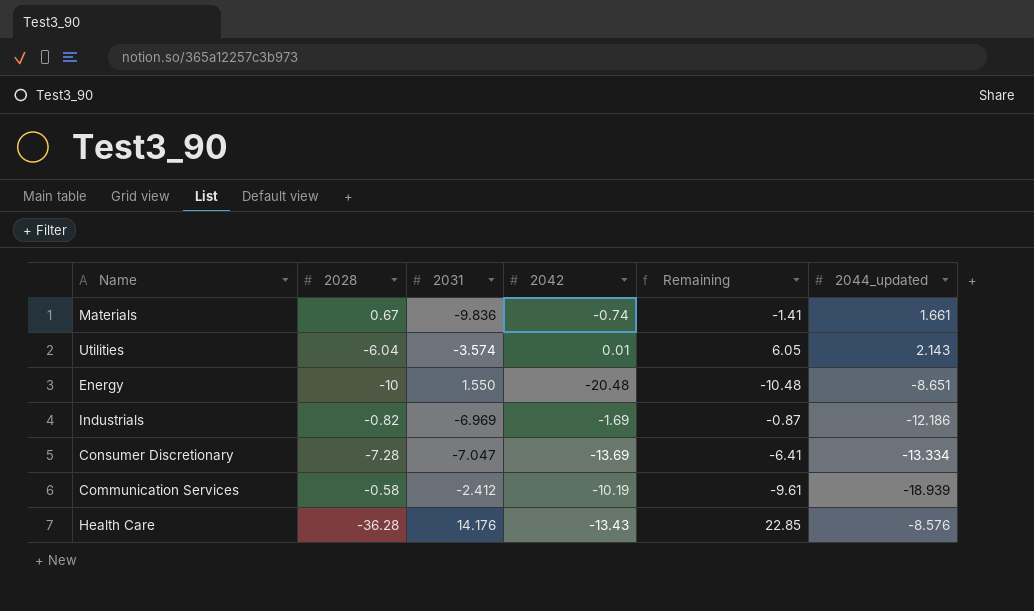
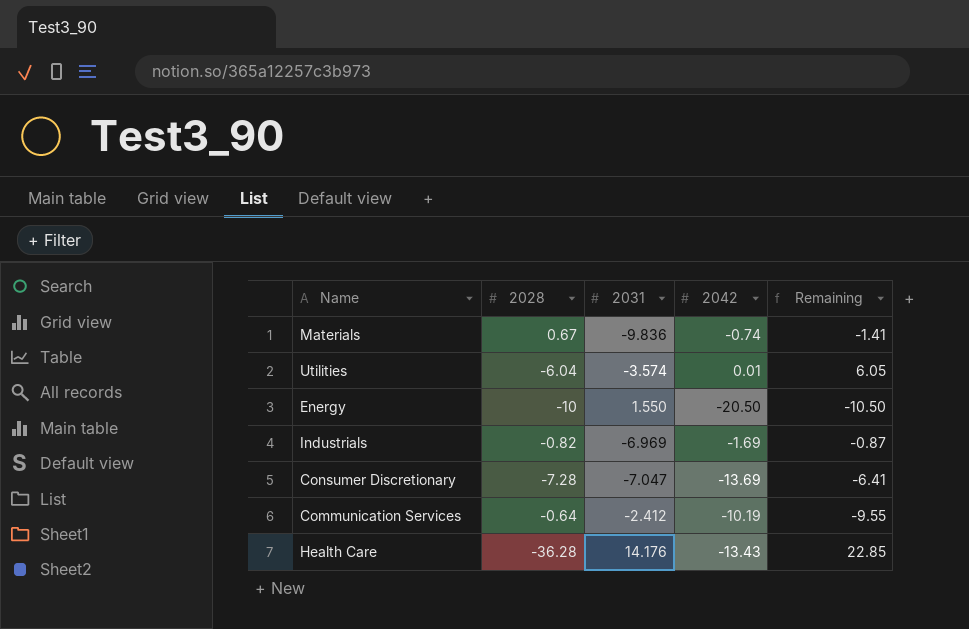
column 2044_updated | position: 6 -> none
Energy | 2042: -20.48 -> -20.50
Energy | Remaining: -10.48 -> -10.50
Communication Services | 2028: -0.58 -> -0.64
Communication Services | Remaining: -9.61 -> -9.55

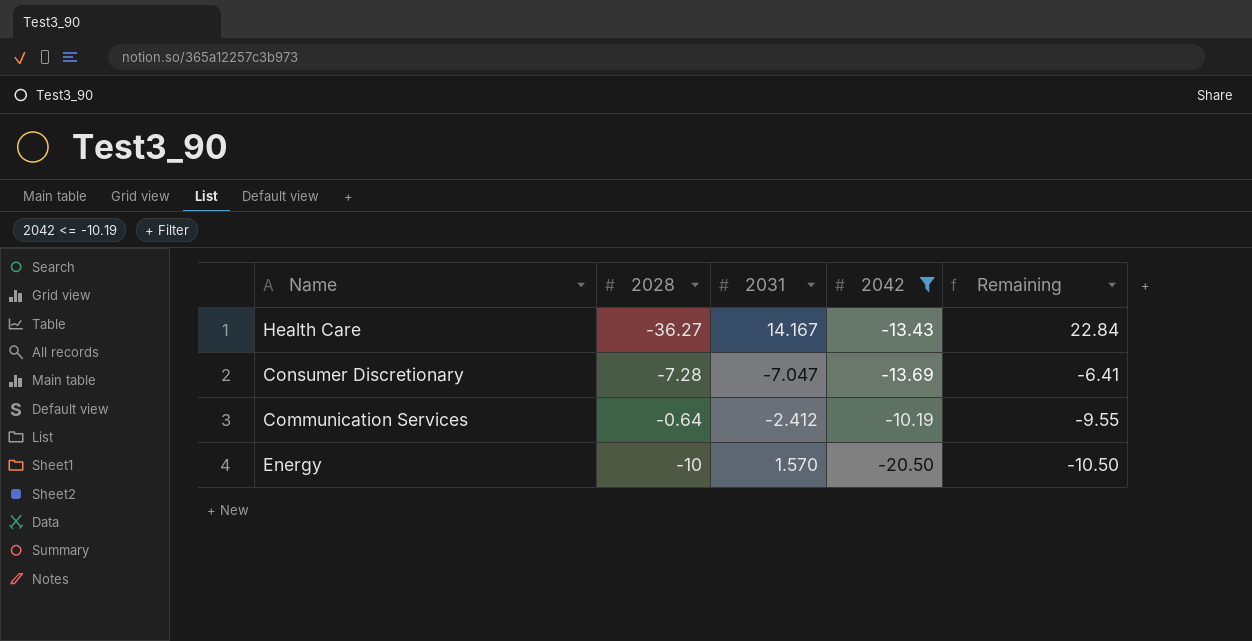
filter: none -> 2042 <= -10.19
row order: none -> Remaining descending
Health Care | 2028: -36.28 -> -36.27
Health Care | 2031: 14.176 -> 14.167
Health Care | Remaining: 22.85 -> 22.84
Energy | 2031: 1.550 -> 1.570

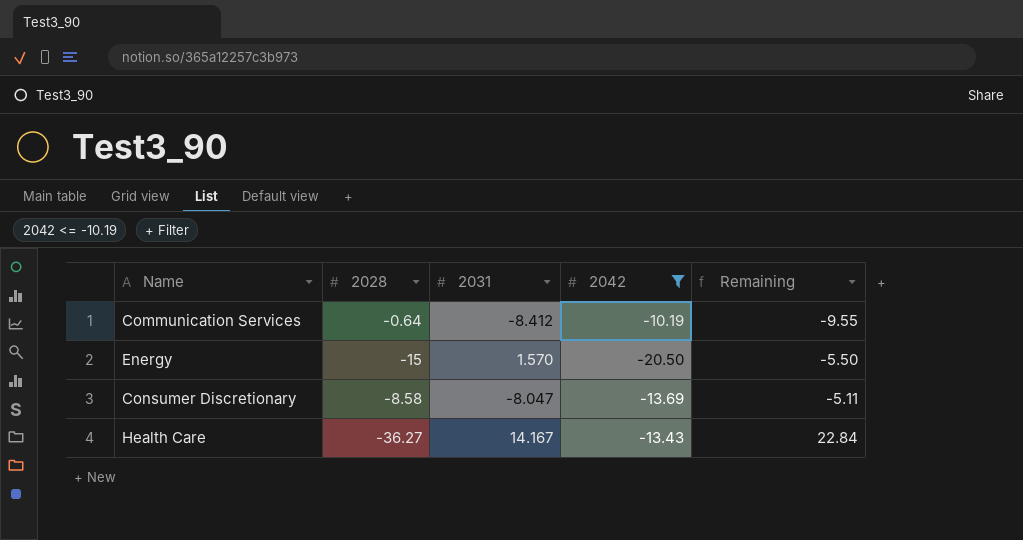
row order: Remaining descending -> Remaining ascending
Communication Services | 2031: -2.412 -> -8.412
Energy | 2028: -10 -> -15
Energy | Remaining: -10.50 -> -5.50
Consumer Discretionary | 2028: -7.28 -> -8.58
Consumer Discretionary | 2031: -7.047 -> -8.047
Consumer Discretionary | Remaining: -6.41 -> -5.11

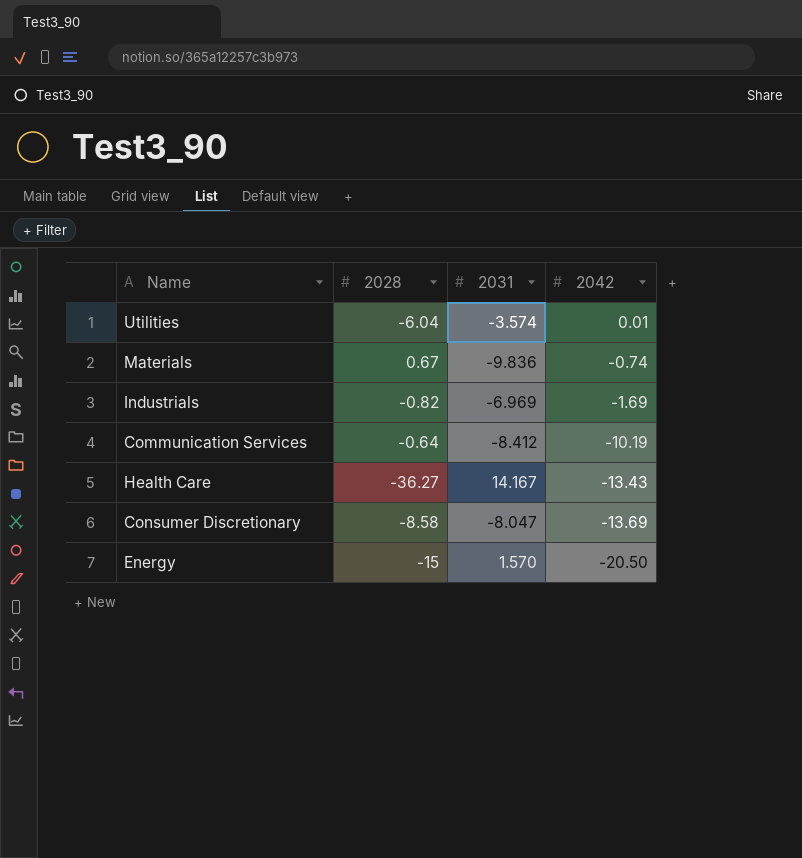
filter: 2042 <= -10.19 -> none
row order: Remaining ascending -> 2042 descending
column Remaining | formula: [2042] - [2028] -> none

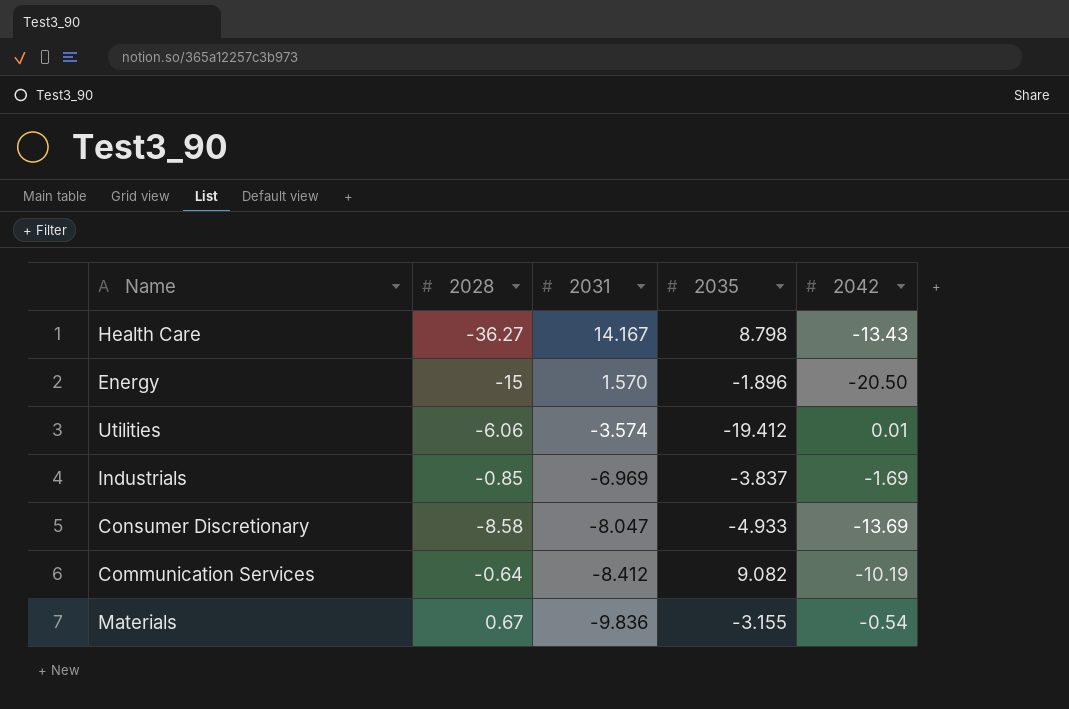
row order: 2042 descending -> 2031 descending
column 2035 | position: none -> 4
Utilities | 2028: -6.04 -> -6.06
Industrials | 2028: -0.82 -> -0.85
Materials | 2042: -0.74 -> -0.54

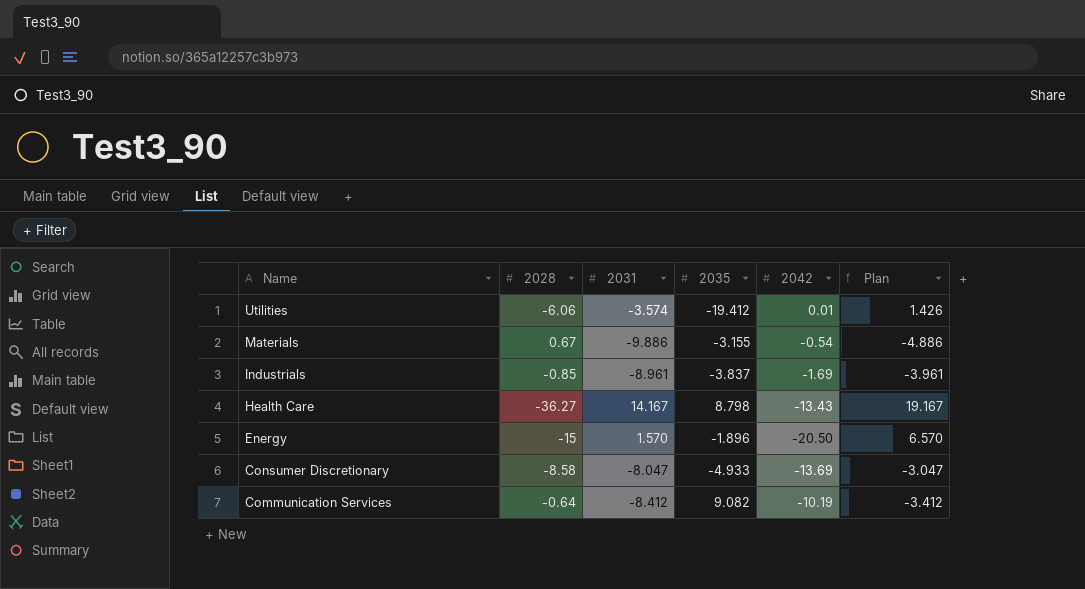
row order: 2031 descending -> Name descending
column Plan | formula: none -> [2031] + 5
Materials | 2031: -9.836 -> -9.886
Industrials | 2031: -6.969 -> -8.961

